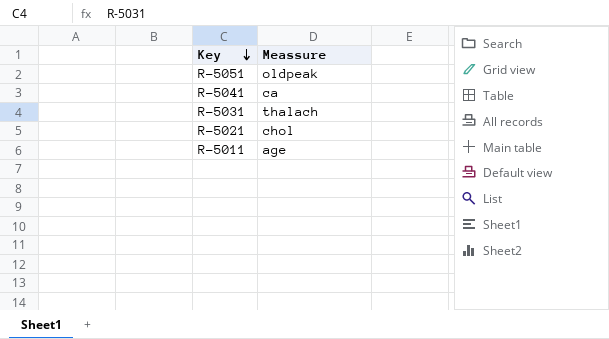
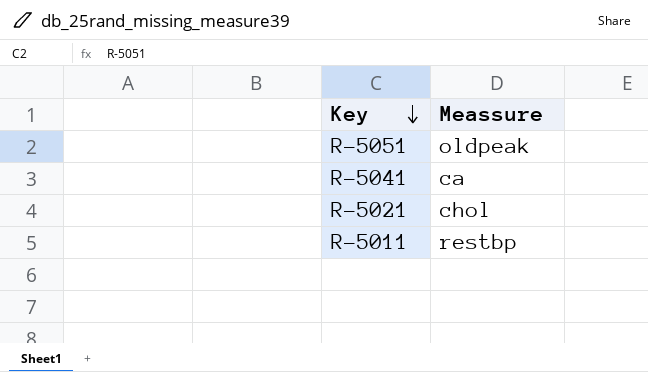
row R-5031: thalach -> none
R-5011 | Meassure: age -> restbp

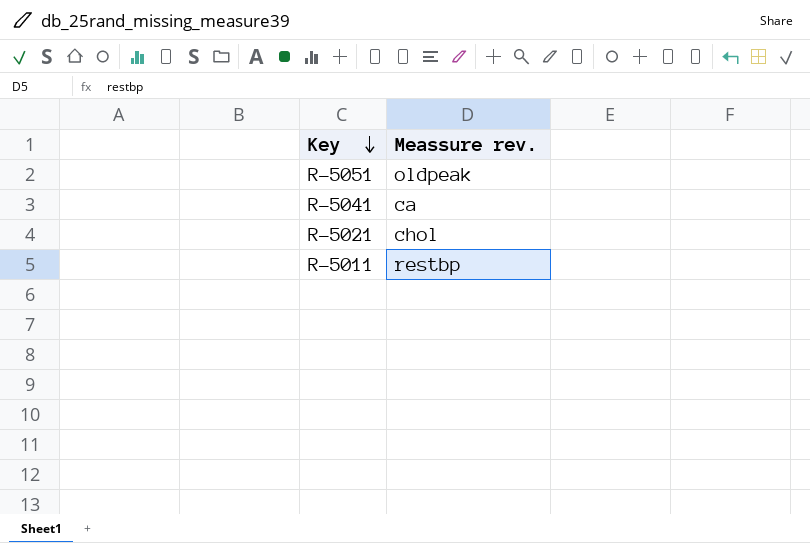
column name: Meassure -> Meassure rev.

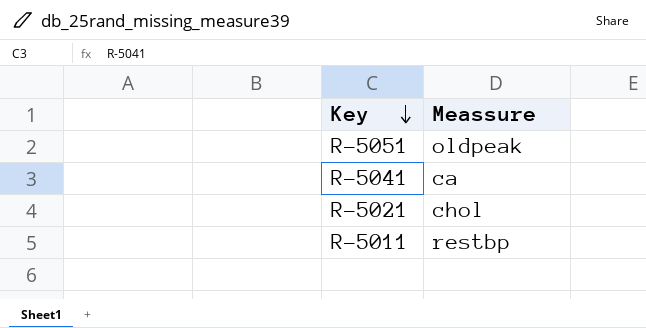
column name: Meassure rev. -> Meassure

